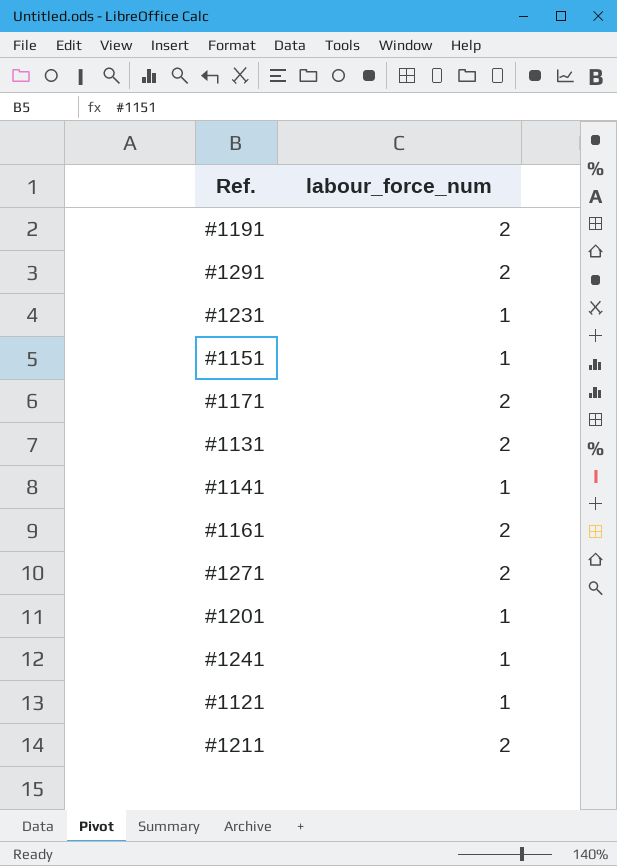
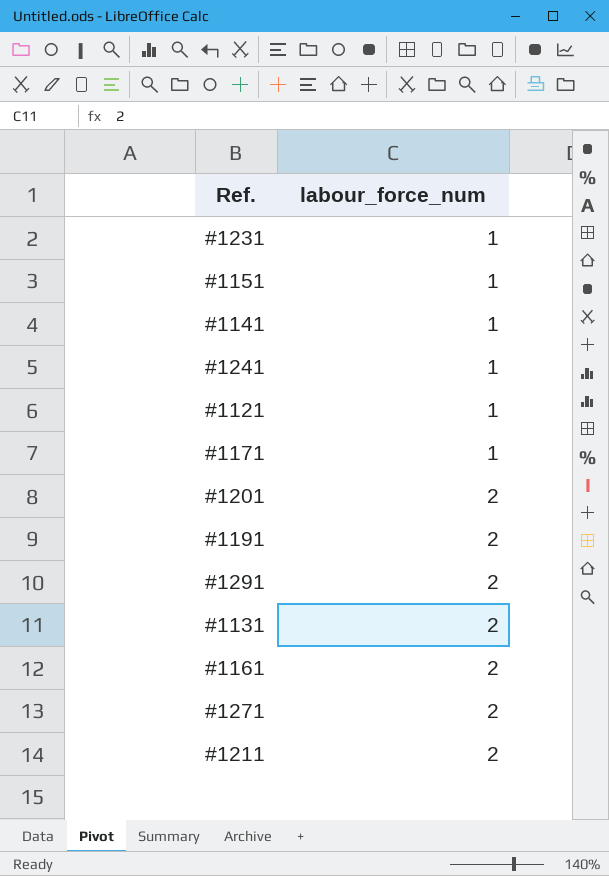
row order: none -> labour_force_num ascending
#1171 | labour_force_num: 2 -> 1
#1201 | labour_force_num: 1 -> 2

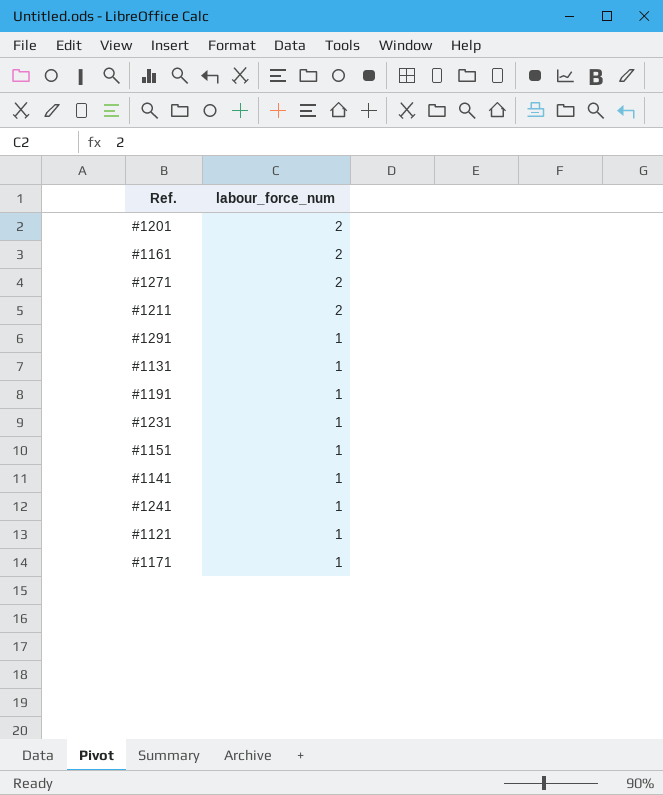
row order: labour_force_num ascending -> labour_force_num descending
#1291 | labour_force_num: 2 -> 1
#1131 | labour_force_num: 2 -> 1
#1191 | labour_force_num: 2 -> 1

